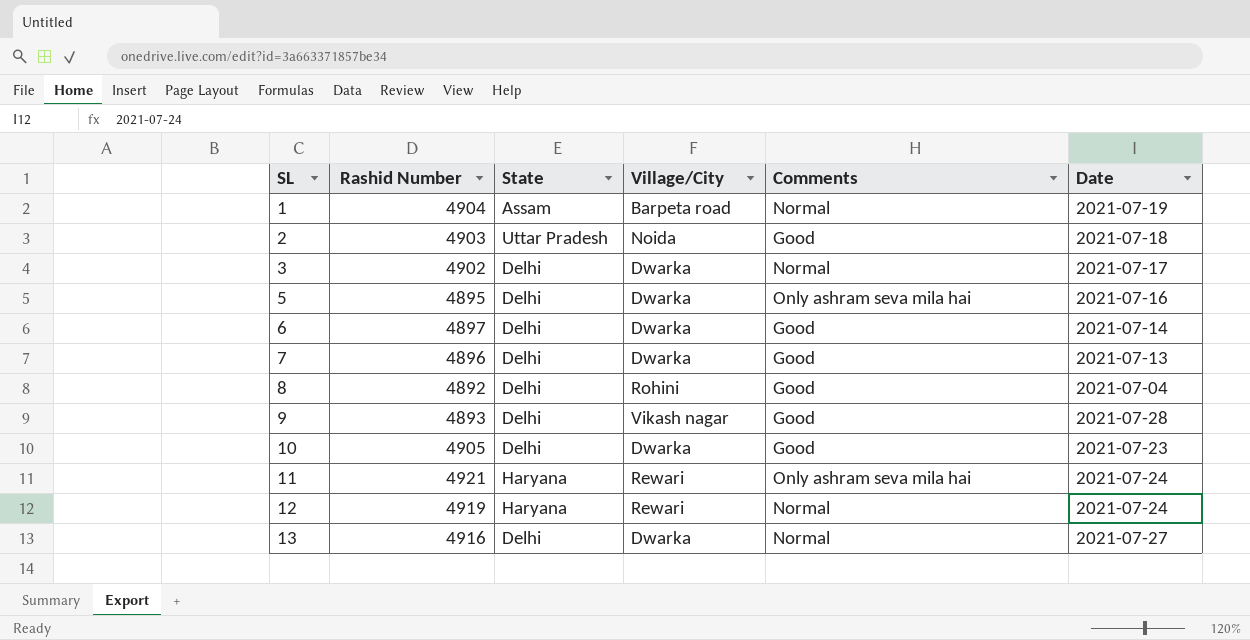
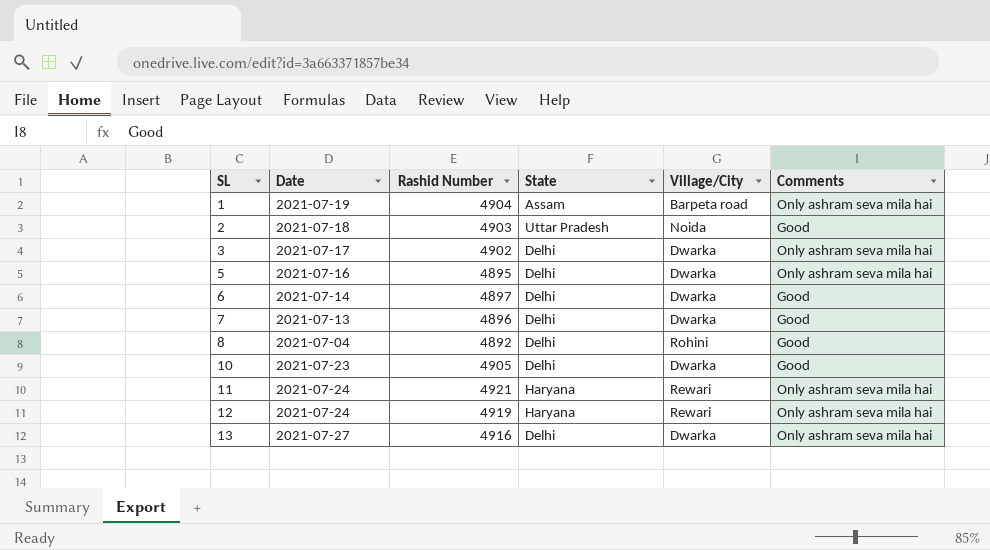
column Date | position: 6 -> 2
row 9: 4893 | Delhi | Vikash nagar | Good | 2021-07-28 -> none
1 | Comments: Normal -> Only ashram seva mila hai
3 | Comments: Normal -> Only ashram seva mila hai
12 | Comments: Normal -> Only ashram seva mila hai
13 | Comments: Normal -> Only ashram seva mila hai

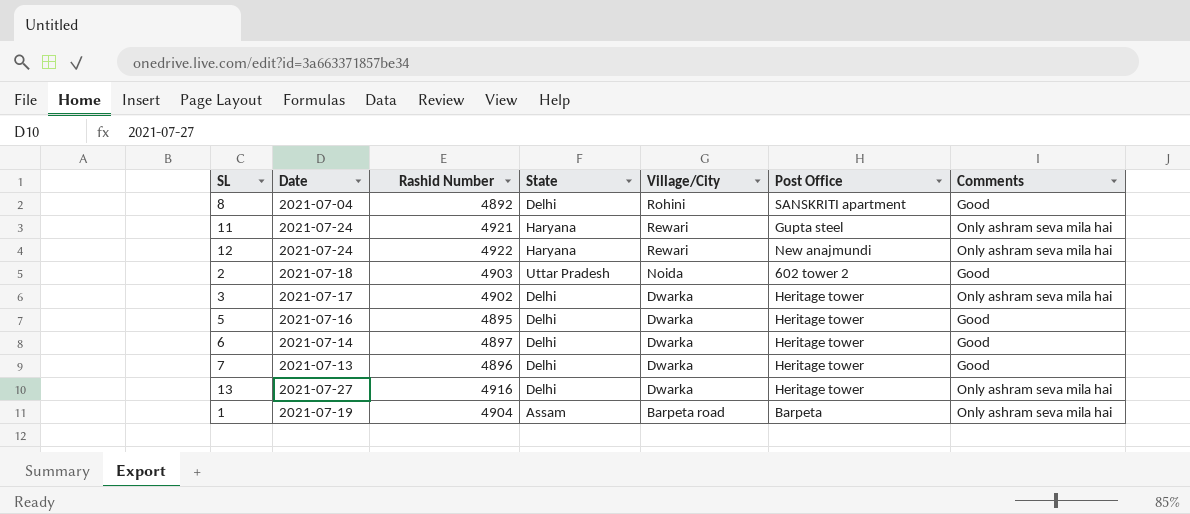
row order: SL ascending -> Village/City descending
column Post Office | position: none -> 6
row 10: 2021-07-23 | 4905 | Delhi | Dwarka | Good -> none
12 | Rashid Number: 4919 -> 4922
5 | Comments: Only ashram seva mila hai -> Good

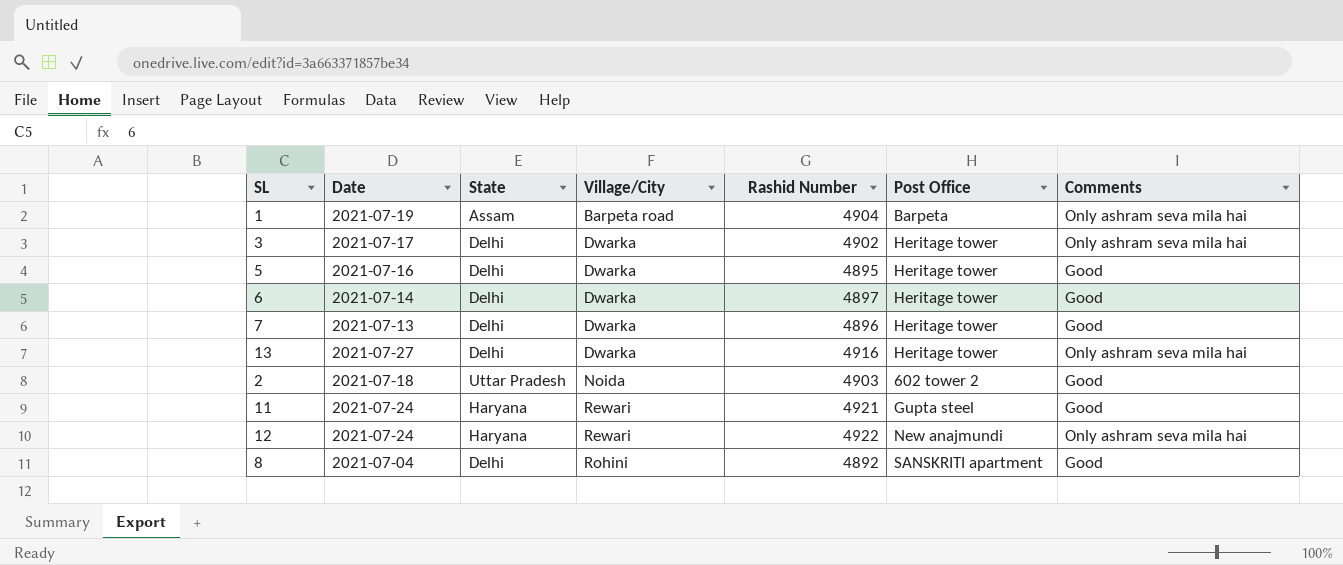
row order: Village/City descending -> Village/City ascending
column Rashid Number | position: 3 -> 5
11 | Comments: Only ashram seva mila hai -> Good

